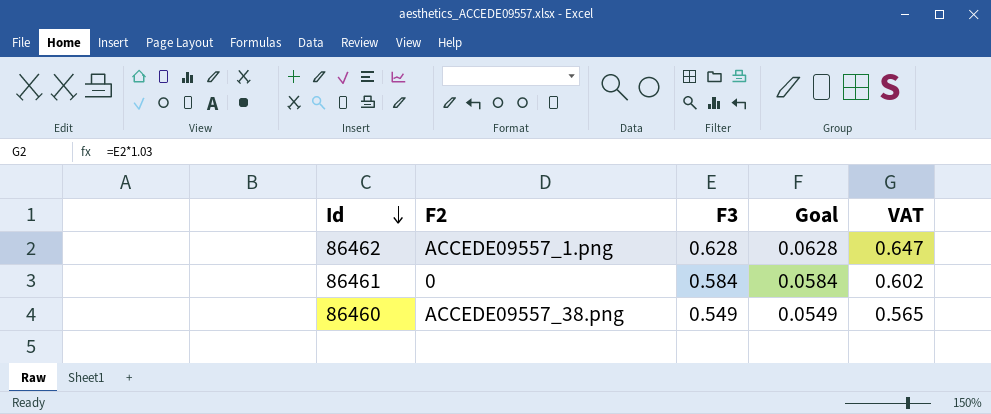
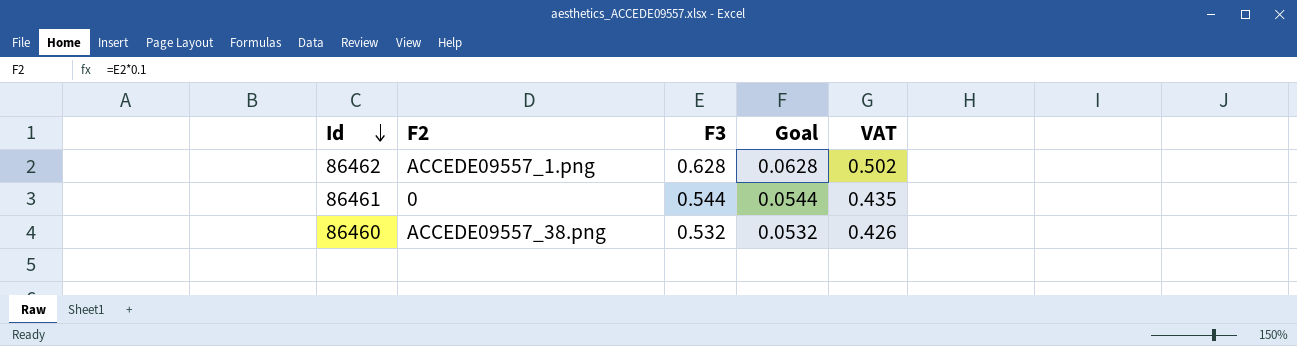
column VAT | formula: [F3] * 1.03 -> [F3] * 0.8
86461 | F3: 0.584 -> 0.544
86461 | Goal: 0.0584 -> 0.0544
86460 | F3: 0.549 -> 0.532
86460 | Goal: 0.0549 -> 0.0532

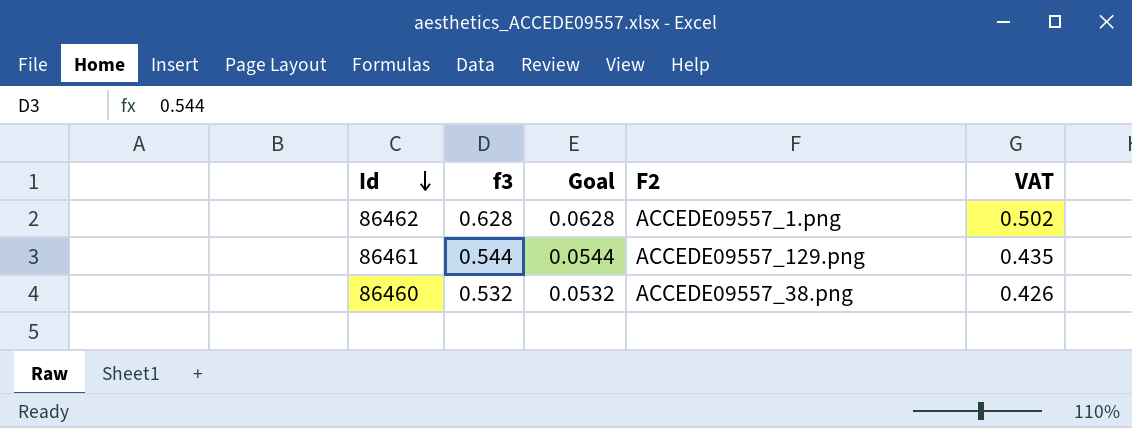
column name: F3 -> f3
column F2 | position: 2 -> 4
86461 | F2: 0 -> ACCEDE09557_129.png

